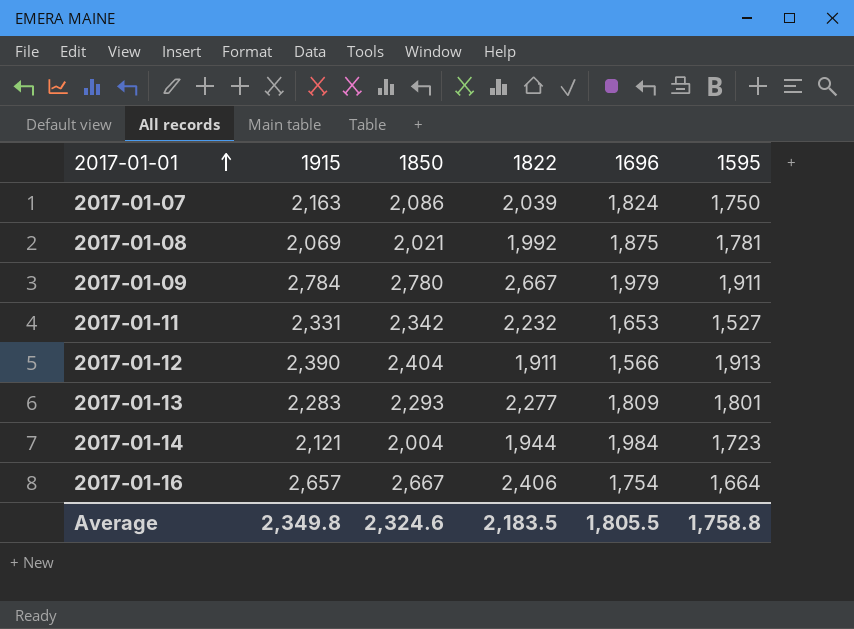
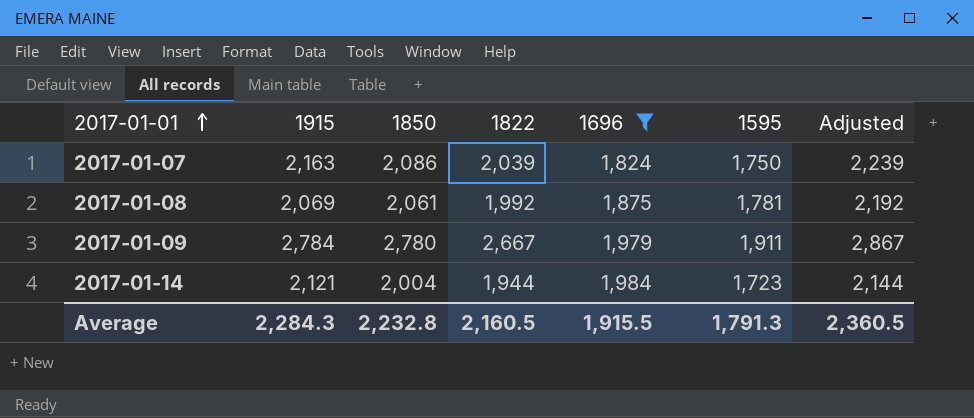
filter: none -> 1696 >= 1,824
column Adjusted | formula: none -> [1822] + 200
2017-01-08 | 1850: 2,021 -> 2,061
Average | 1915: 2,349.8 -> 2,284.3
Average | 1850: 2,324.6 -> 2,232.8
Average | 1822: 2,183.5 -> 2,160.5
Average | 1696: 1,805.5 -> 1,915.5
Average | 1595: 1,758.8 -> 1,791.3

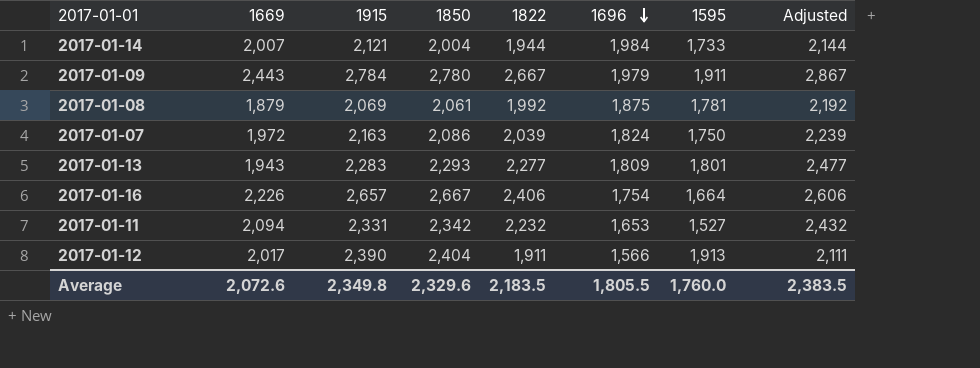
filter: 1696 >= 1,824 -> none
row order: 2017-01-01 ascending -> 1696 descending
column 1669 | position: none -> 2
2017-01-14 | 1595: 1,723 -> 1,733
Average | 1915: 2,284.3 -> 2,349.8
Average | 1850: 2,232.8 -> 2,329.6
Average | 1822: 2,160.5 -> 2,183.5
Average | 1696: 1,915.5 -> 1,805.5
Average | 1595: 1,791.3 -> 1,760.0
Average | Adjusted: 2,360.5 -> 2,383.5

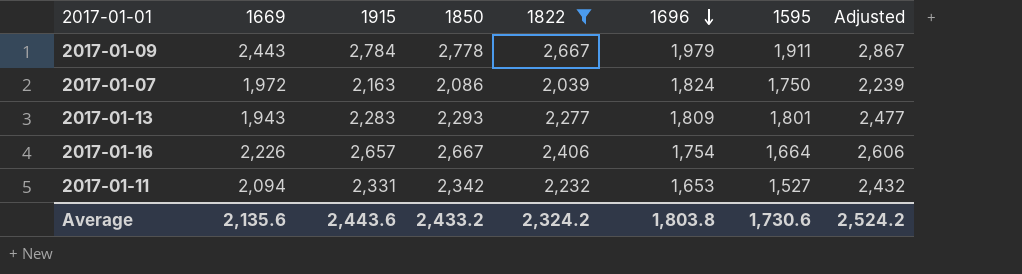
filter: none -> 1822 >= 2,039
2017-01-09 | 1850: 2,780 -> 2,778
Average | 1669: 2,072.6 -> 2,135.6
Average | 1915: 2,349.8 -> 2,443.6
Average | 1850: 2,329.6 -> 2,433.2
Average | 1822: 2,183.5 -> 2,324.2
Average | 1696: 1,805.5 -> 1,803.8
Average | 1595: 1,760.0 -> 1,730.6
Average | Adjusted: 2,383.5 -> 2,524.2

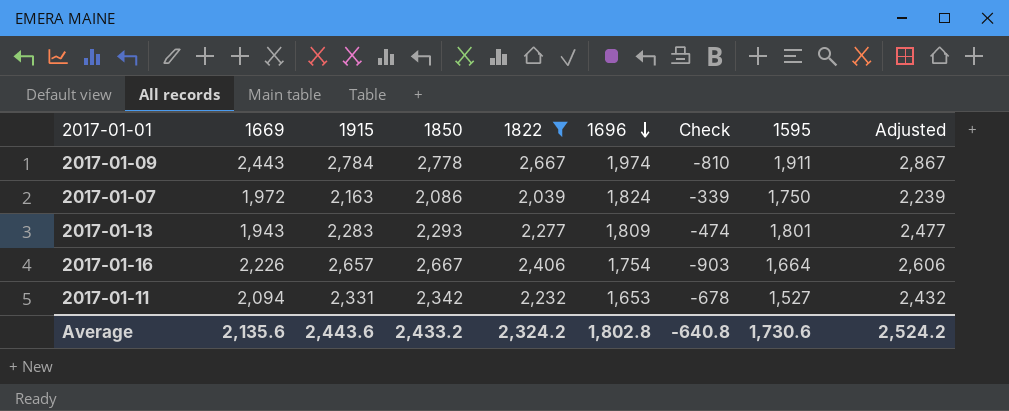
column Check | formula: none -> [1696] - [1915]
2017-01-09 | 1696: 1,979 -> 1,974
Average | 1696: 1,803.8 -> 1,802.8

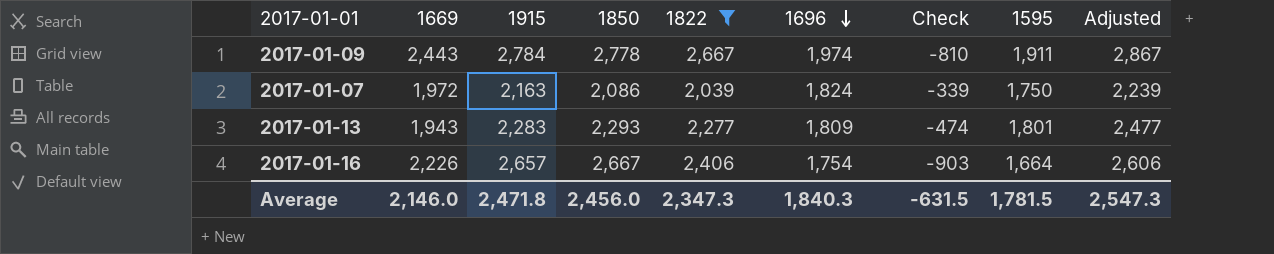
row 2017-01-11: 2,094 | 2,331 | 2,342 | 2,232 | 1,653 | -678 | 1,527 | 2,432 -> none
Average | 1669: 2,135.6 -> 2,146.0
Average | 1915: 2,443.6 -> 2,471.8
Average | 1850: 2,433.2 -> 2,456.0
Average | 1822: 2,324.2 -> 2,347.3
Average | 1696: 1,802.8 -> 1,840.3
Average | Check: -640.8 -> -631.5
Average | 1595: 1,730.6 -> 1,781.5
Average | Adjusted: 2,524.2 -> 2,547.3

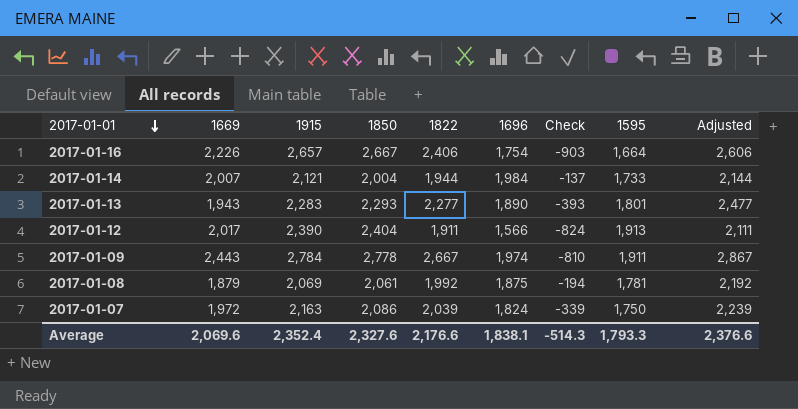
filter: 1822 >= 2,039 -> none
row order: 1696 descending -> 2017-01-01 descending
2017-01-13 | 1696: 1,809 -> 1,890
2017-01-13 | Check: -474 -> -393
Average | 1669: 2,146.0 -> 2,069.6
Average | 1915: 2,471.8 -> 2,352.4
Average | 1850: 2,456.0 -> 2,327.6
Average | 1822: 2,347.3 -> 2,176.6
Average | 1696: 1,840.3 -> 1,838.1
Average | Check: -631.5 -> -514.3
Average | 1595: 1,781.5 -> 1,793.3
Average | Adjusted: 2,547.3 -> 2,376.6

